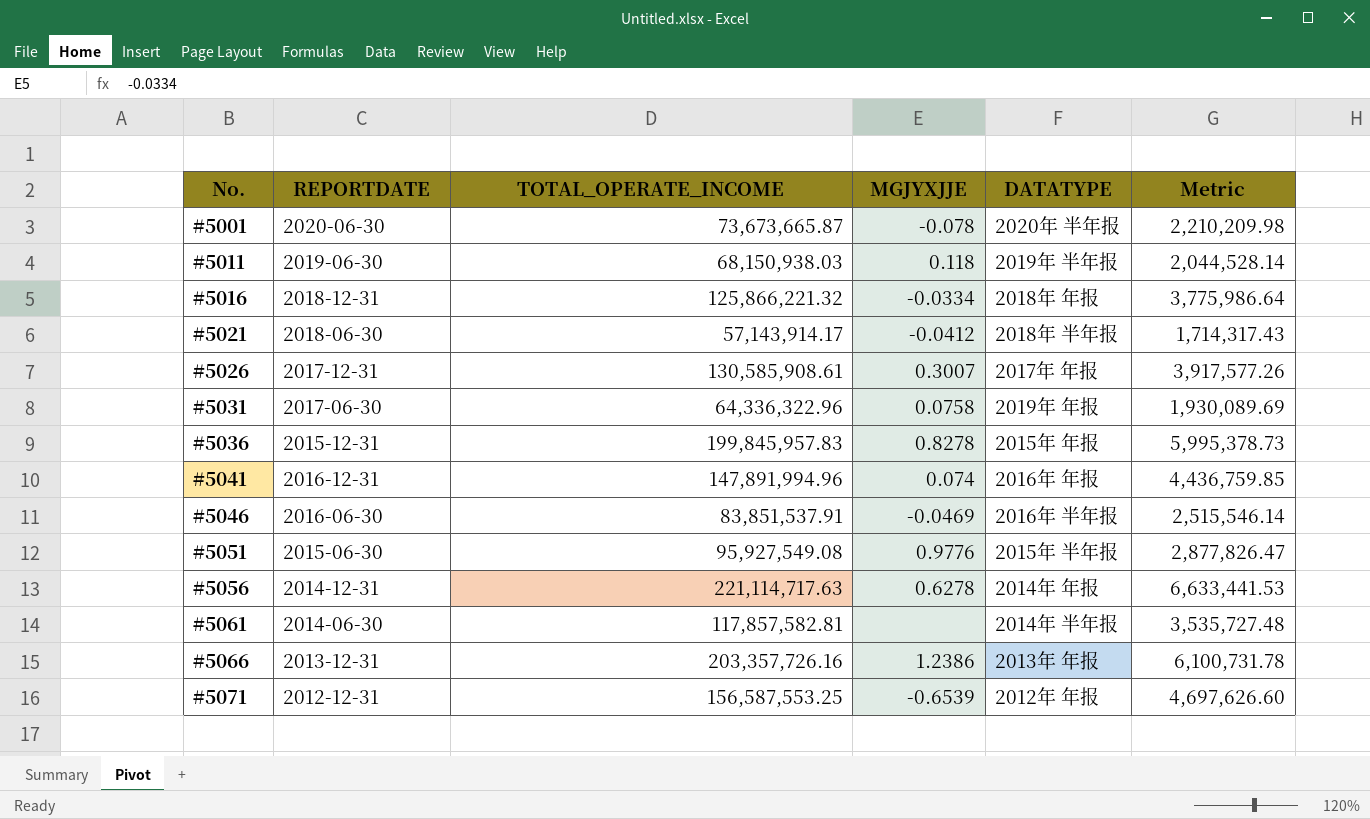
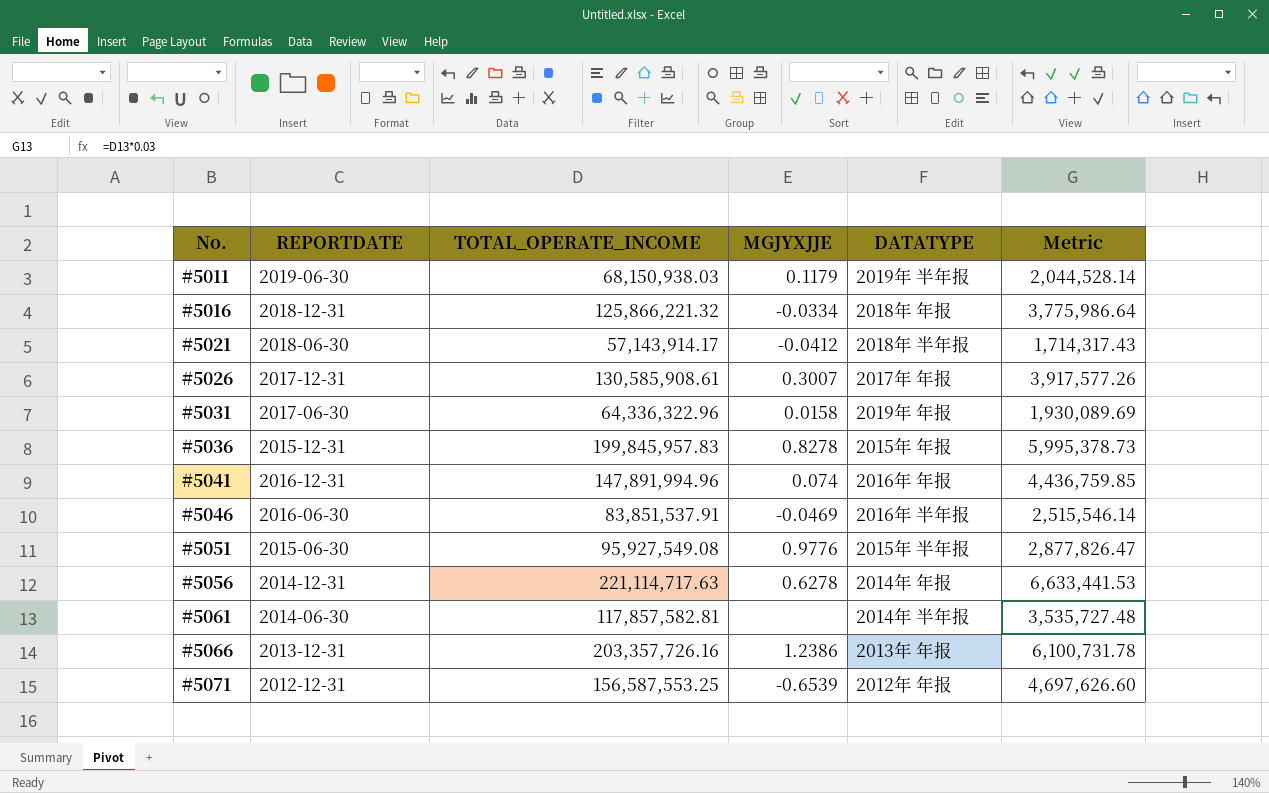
row #5001: 2020-06-30 | 73,673,665.87 | -0.078 | 2020年 半年报 | 2,210,209.98 -> none
#5011 | MGJYXJJE: 0.118 -> 0.1179
#5031 | MGJYXJJE: 0.0758 -> 0.0158

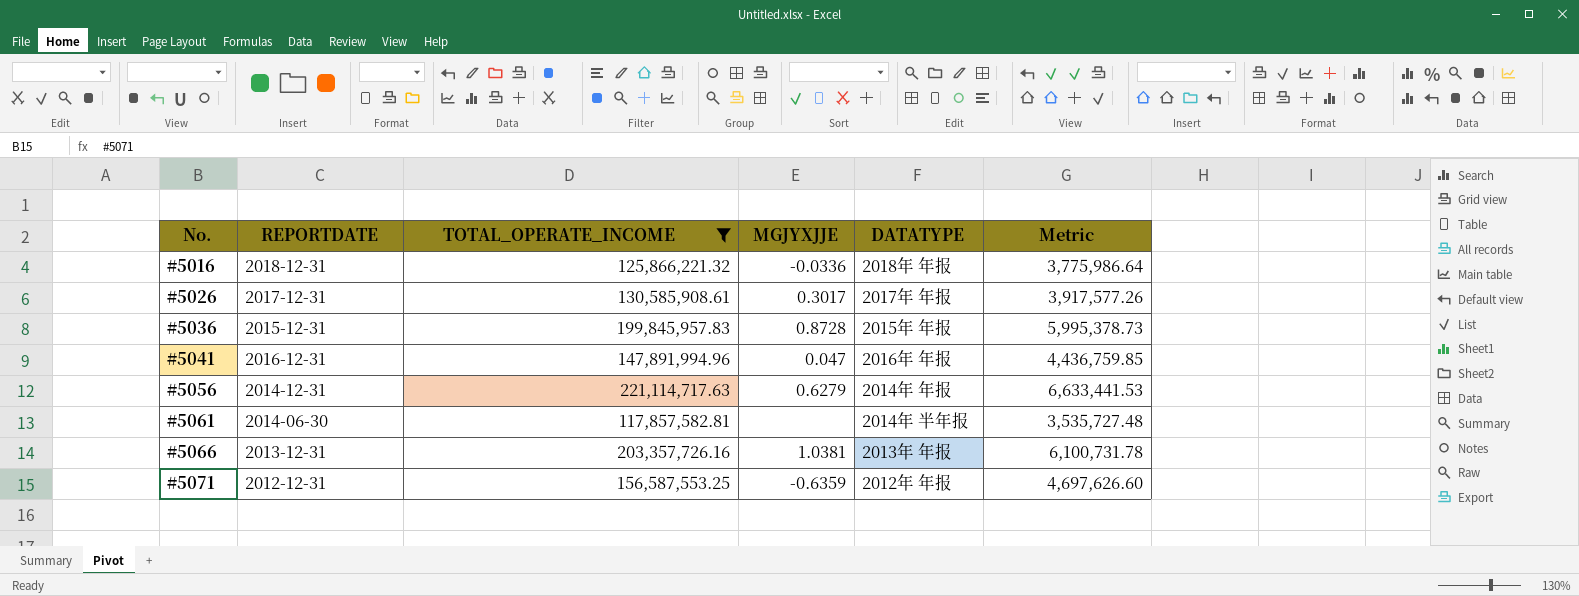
filter: none -> TOTAL_OPERATE_INCOME >= 117,857,582.81
#5016 | MGJYXJJE: -0.0334 -> -0.0336
#5026 | MGJYXJJE: 0.3007 -> 0.3017
#5036 | MGJYXJJE: 0.8278 -> 0.8728
#5041 | MGJYXJJE: 0.074 -> 0.047
#5056 | MGJYXJJE: 0.6278 -> 0.6279
#5066 | MGJYXJJE: 1.2386 -> 1.0381
#5071 | MGJYXJJE: -0.6539 -> -0.6359

